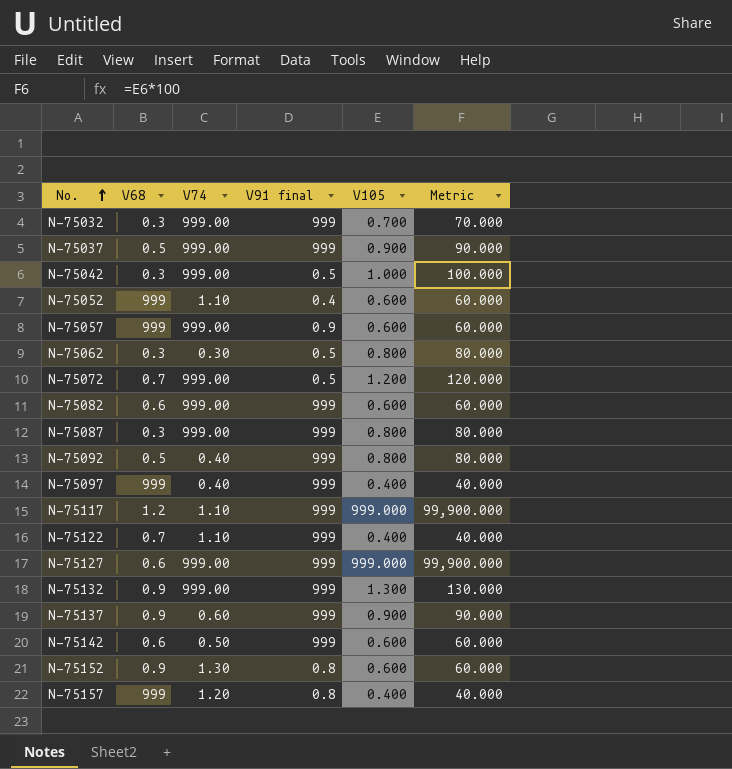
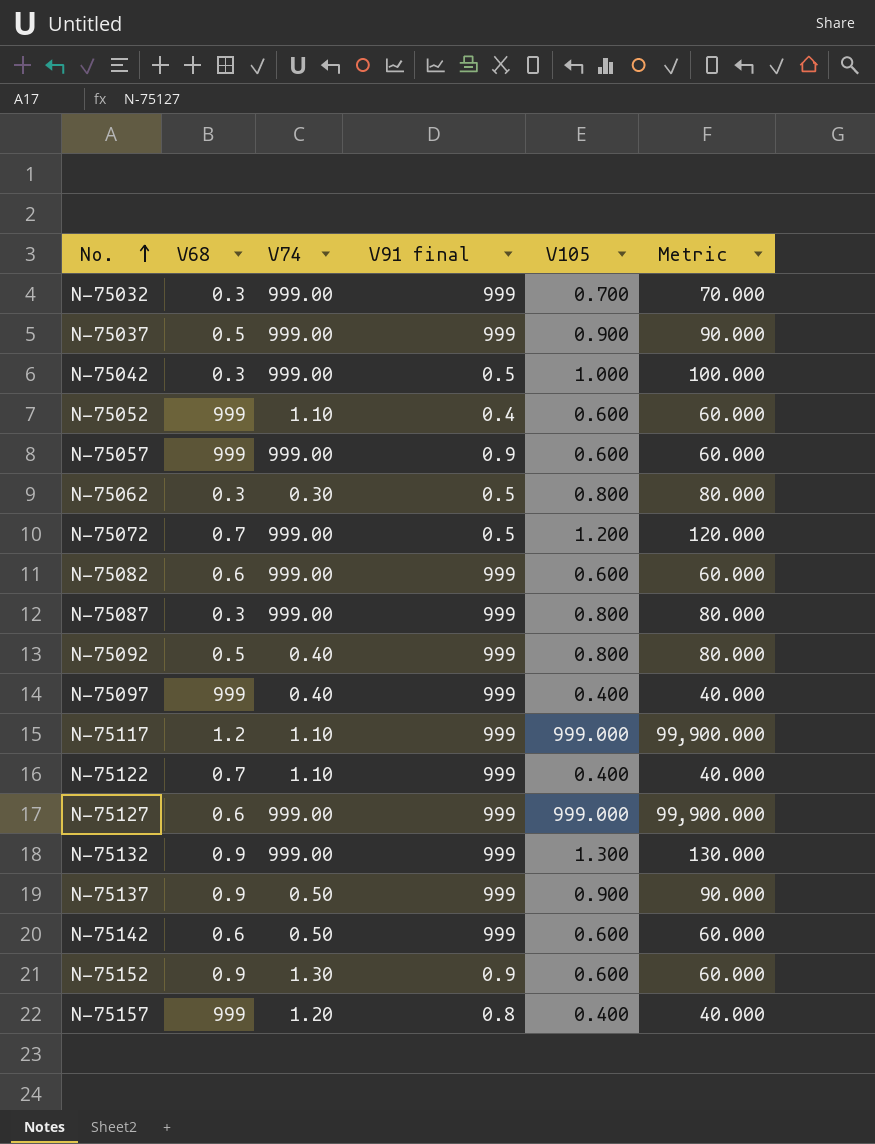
N-75137 | V74: 0.60 -> 0.50
N-75152 | V91 final: 0.8 -> 0.9

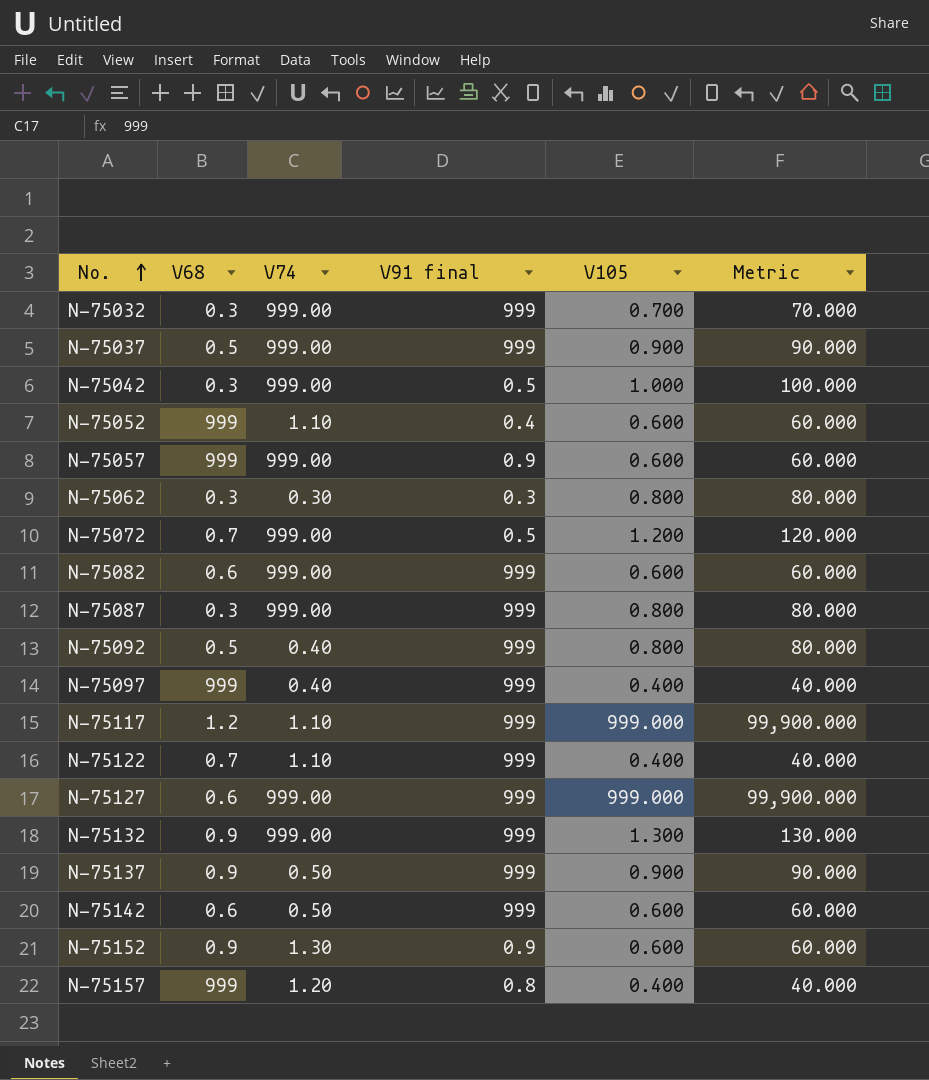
N-75062 | V91 final: 0.5 -> 0.3

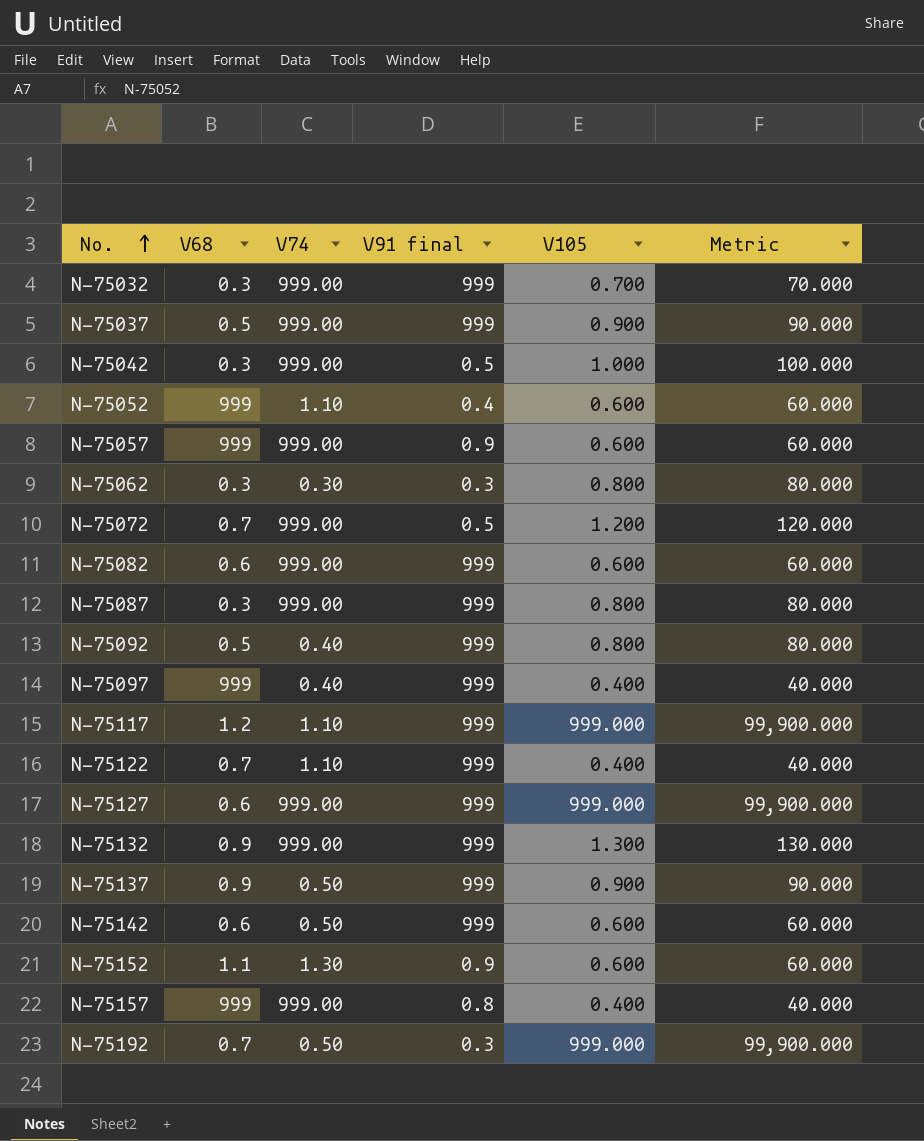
N-75152 | V68: 0.9 -> 1.1
N-75157 | V74: 1.20 -> 999.00
row N-75192: none -> 0.7 | 0.50 | 0.3 | 999.000 | 99,900.000

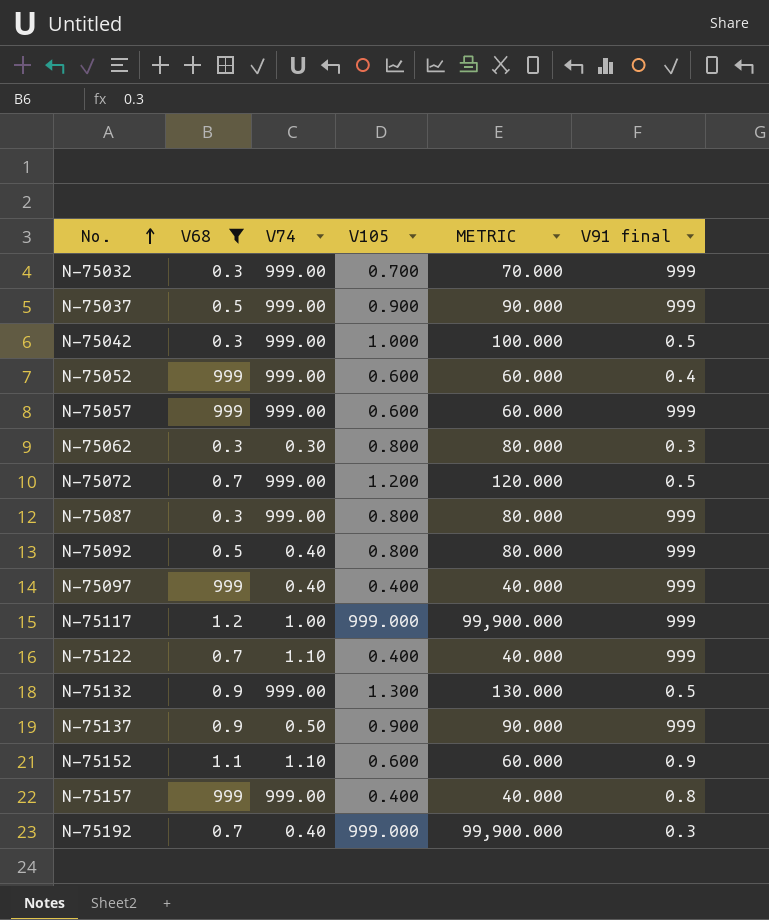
filter: none -> V68 != 0.6
column name: Metric -> METRIC
column V91 final | position: 4 -> 6
N-75052 | V74: 1.10 -> 999.00
N-75057 | V91 final: 0.9 -> 999
N-75117 | V74: 1.10 -> 1.00
N-75132 | V91 final: 999 -> 0.5
N-75152 | V74: 1.30 -> 1.10
N-75192 | V74: 0.50 -> 0.40

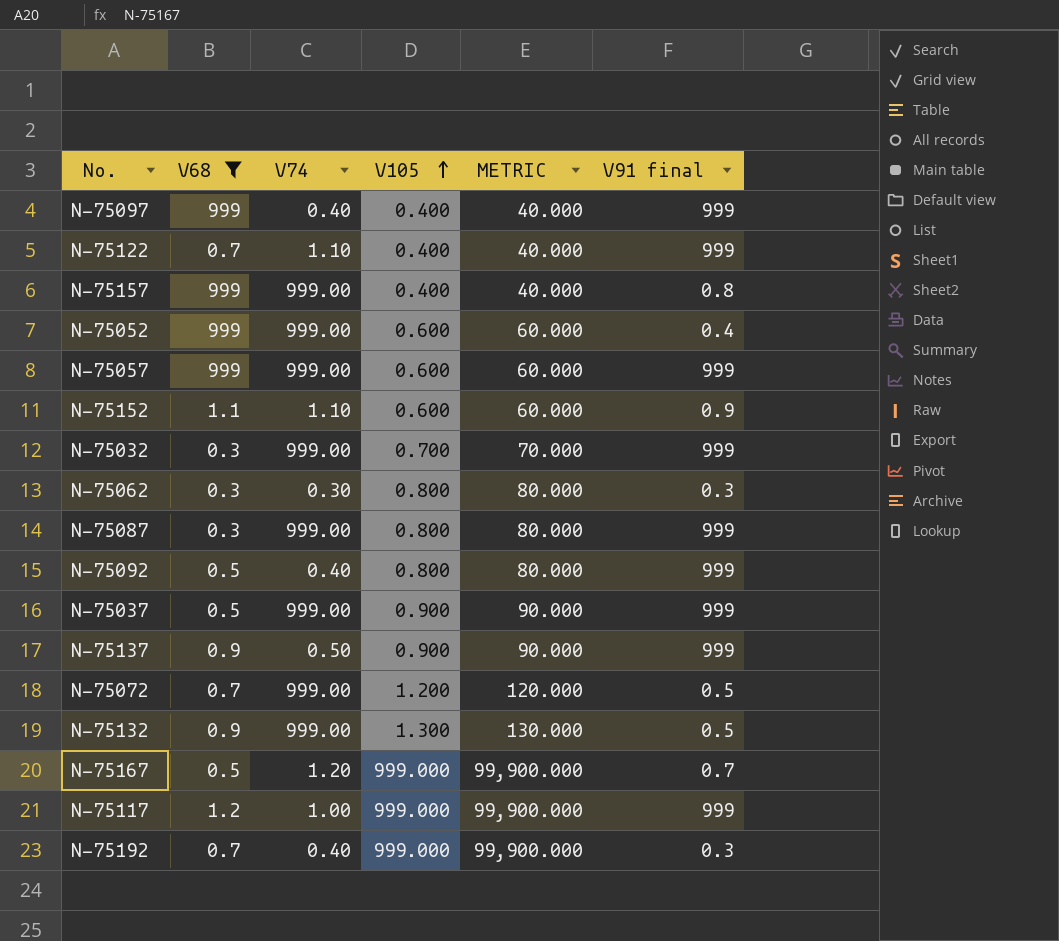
row order: No. ascending -> V105 ascending
row N-75042: 0.3 | 999.00 | 1.000 | 100.000 | 0.5 -> none
row N-75167: none -> 0.5 | 1.20 | 999.000 | 99,900.000 | 0.7

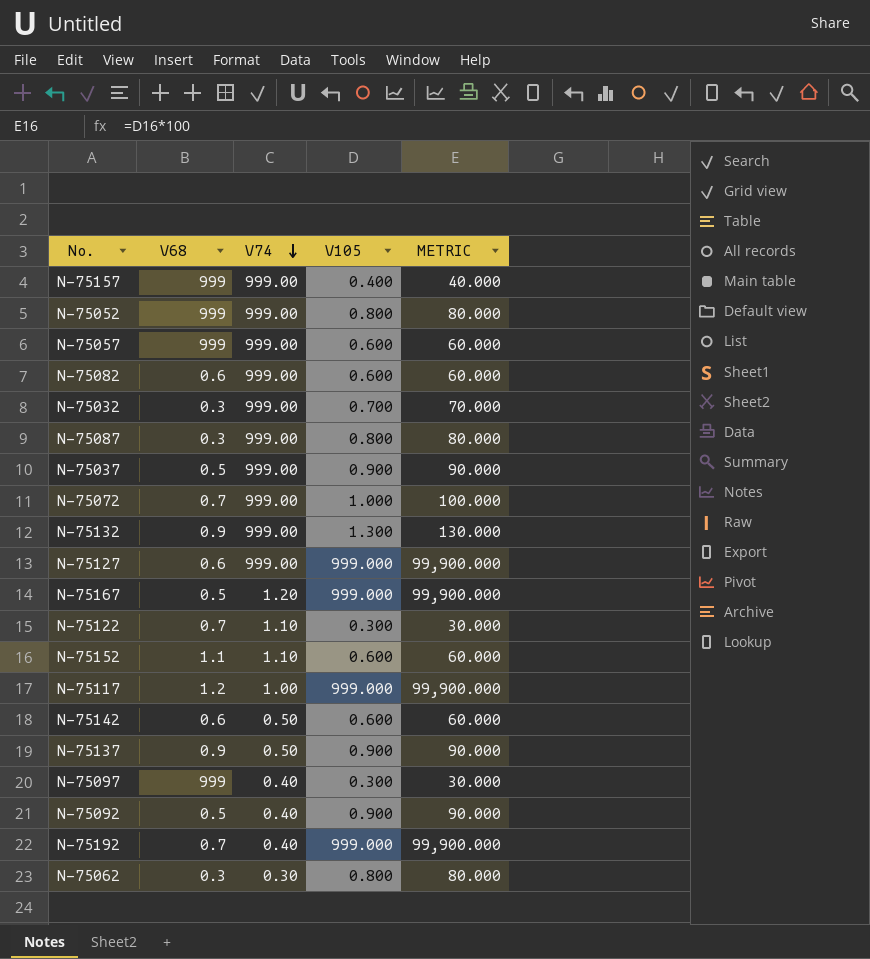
filter: V68 != 0.6 -> none
row order: V105 ascending -> V74 descending
column V91 final | position: 6 -> none
N-75052 | V105: 0.600 -> 0.800
N-75052 | METRIC: 60.000 -> 80.000
N-75072 | V105: 1.200 -> 1.000
N-75072 | METRIC: 120.000 -> 100.000
N-75122 | V105: 0.400 -> 0.300
N-75122 | METRIC: 40.000 -> 30.000
N-75097 | V105: 0.400 -> 0.300
N-75097 | METRIC: 40.000 -> 30.000
N-75092 | V105: 0.800 -> 0.900
N-75092 | METRIC: 80.000 -> 90.000

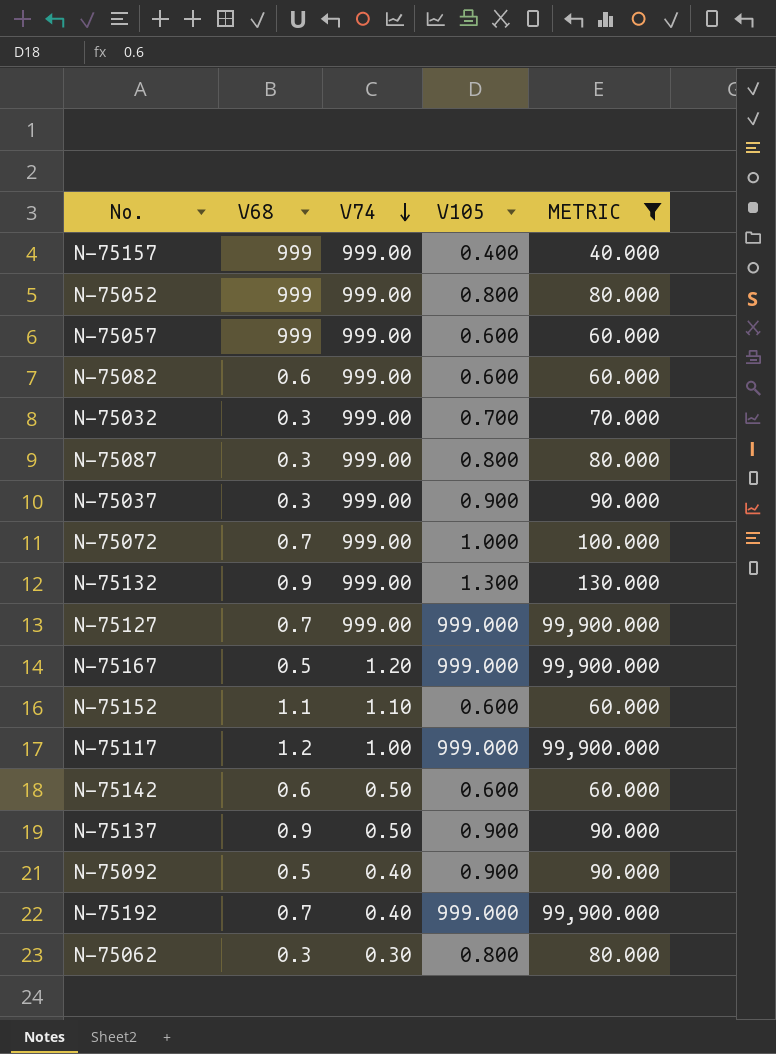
filter: none -> METRIC != 30.000
N-75037 | V68: 0.5 -> 0.3
N-75127 | V68: 0.6 -> 0.7

